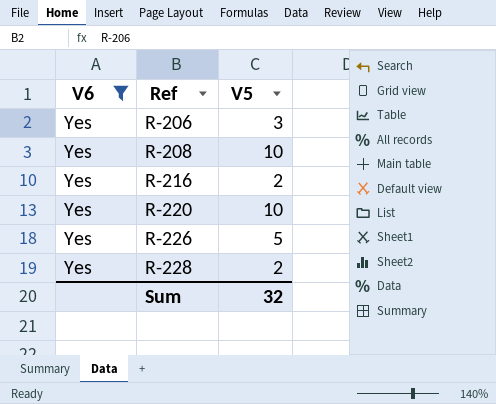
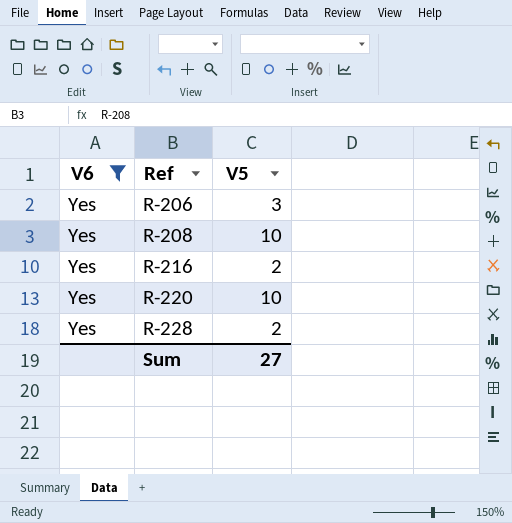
row R-226: Yes | 5 -> none
Sum | V5: 32 -> 27

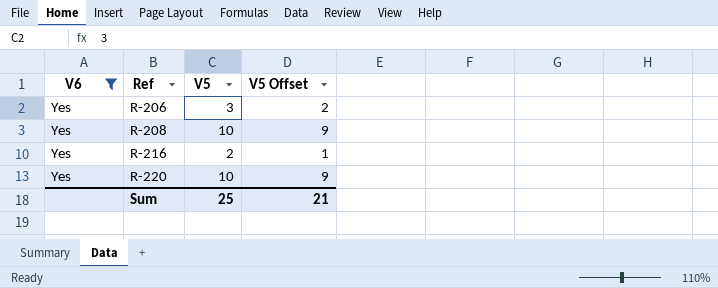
column V5 Offset | formula: none -> [V5] - 1
row R-228: Yes | 2 -> none
Sum | V5: 27 -> 25

